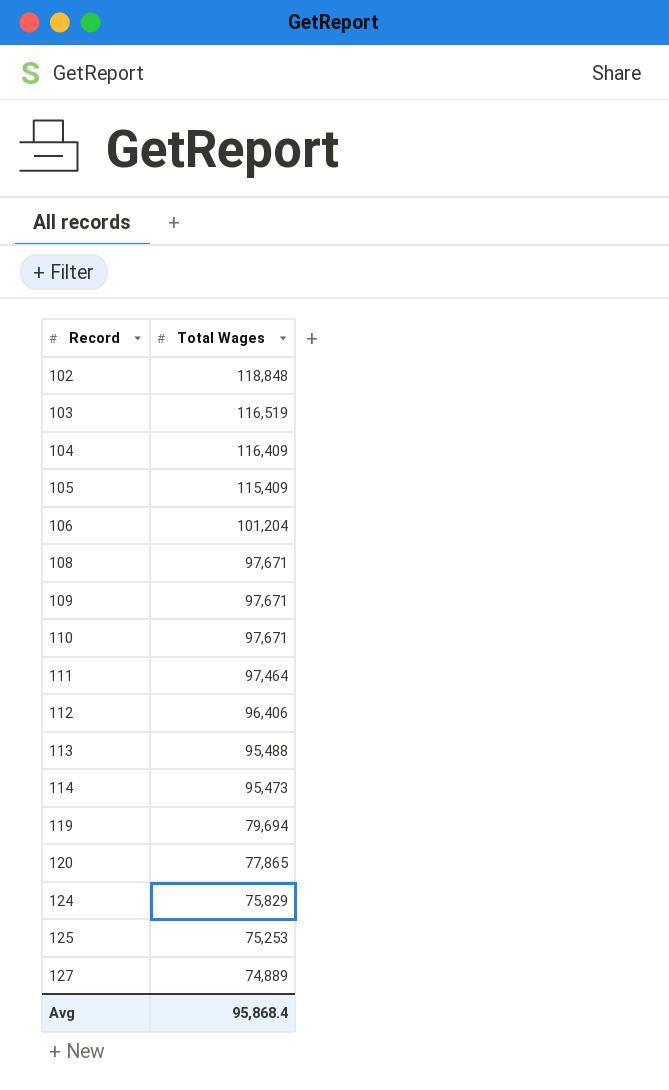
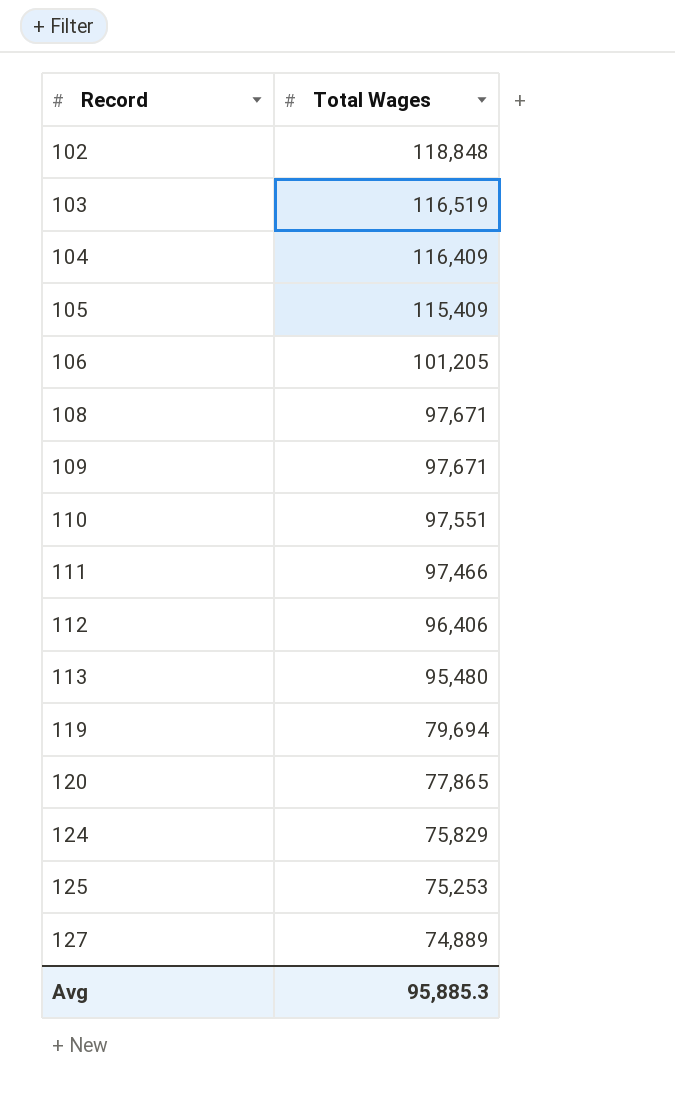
row 114: 95,473 -> none
106 | Total Wages: 101,204 -> 101,205
110 | Total Wages: 97,671 -> 97,551
111 | Total Wages: 97,464 -> 97,466
113 | Total Wages: 95,488 -> 95,480
Avg | Total Wages: 95,868.4 -> 95,885.3

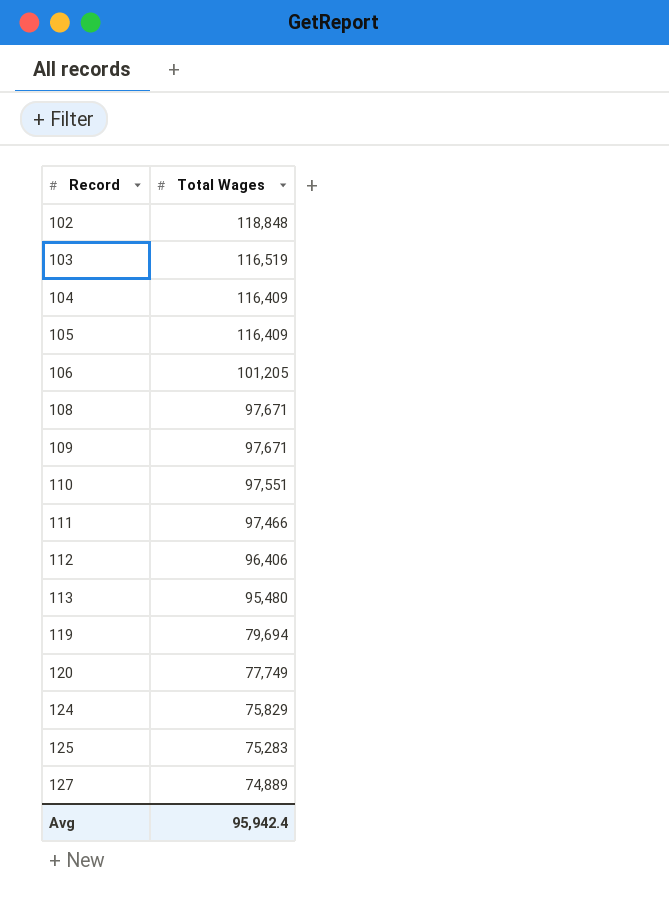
105 | Total Wages: 115,409 -> 116,409
120 | Total Wages: 77,865 -> 77,749
125 | Total Wages: 75,253 -> 75,283
Avg | Total Wages: 95,885.3 -> 95,942.4

